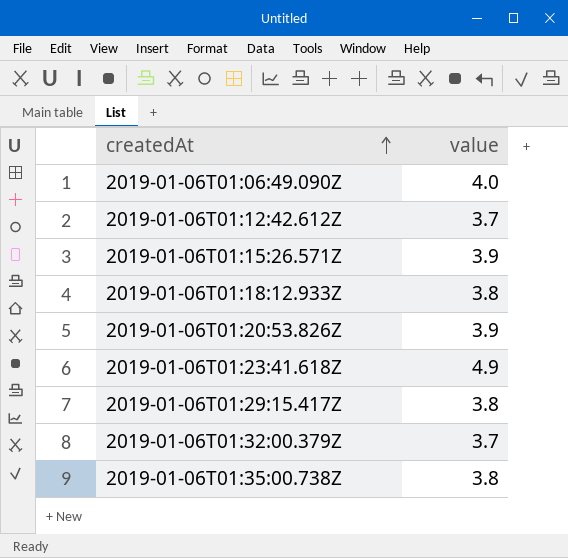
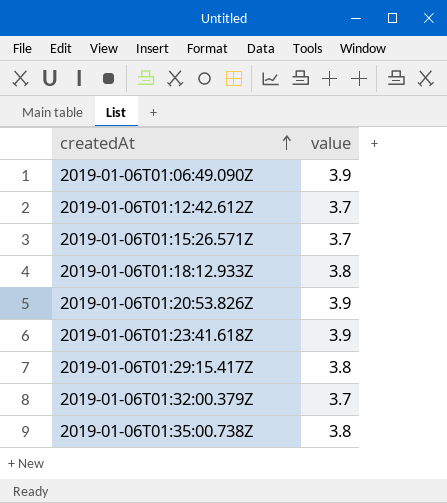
2019-01-06T01:06:49.090Z | value: 4.0 -> 3.9
2019-01-06T01:15:26.571Z | value: 3.9 -> 3.7
2019-01-06T01:23:41.618Z | value: 4.9 -> 3.9

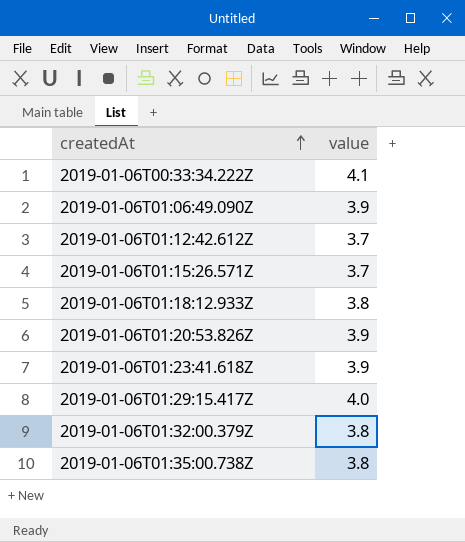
row 2019-01-06T00:33:34.222Z: none -> 4.1
2019-01-06T01:29:15.417Z | value: 3.8 -> 4.0
2019-01-06T01:32:00.379Z | value: 3.7 -> 3.8

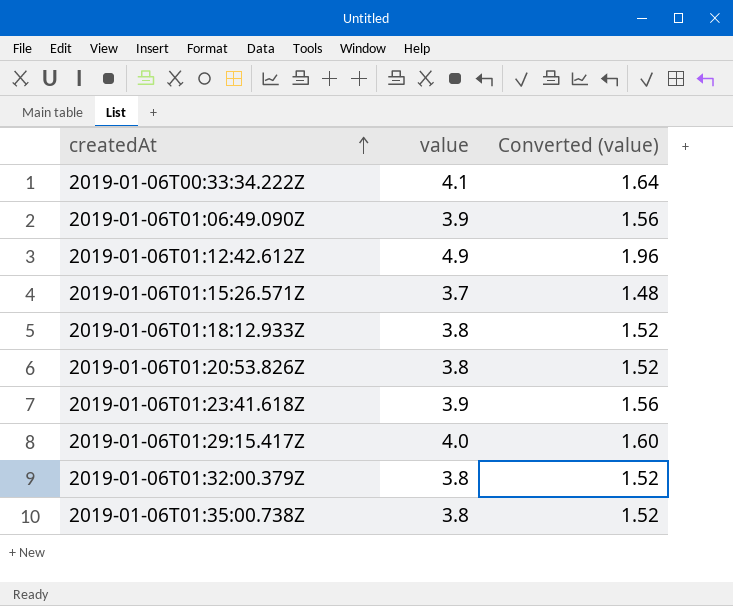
column Converted (value) | formula: none -> [value] * 0.4
2019-01-06T01:12:42.612Z | value: 3.7 -> 4.9
2019-01-06T01:20:53.826Z | value: 3.9 -> 3.8

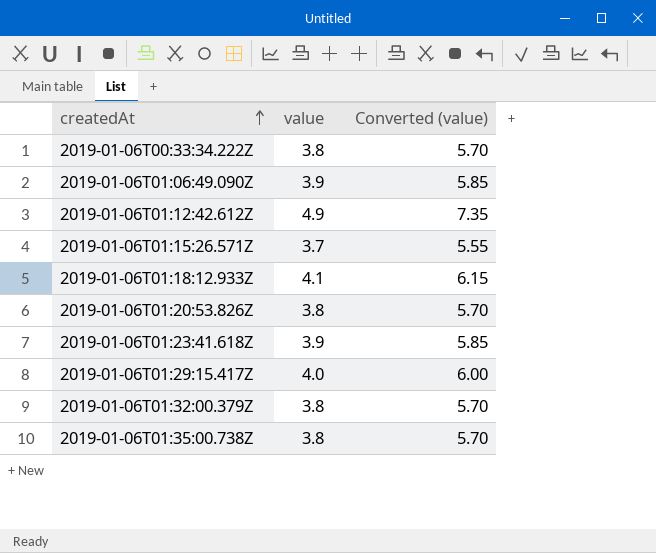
column Converted (value) | formula: [value] * 0.4 -> [value] * 1.5
2019-01-06T00:33:34.222Z | value: 4.1 -> 3.8
2019-01-06T01:18:12.933Z | value: 3.8 -> 4.1

